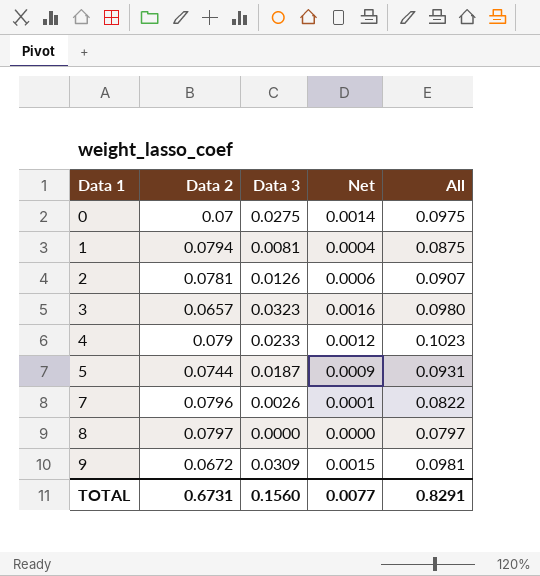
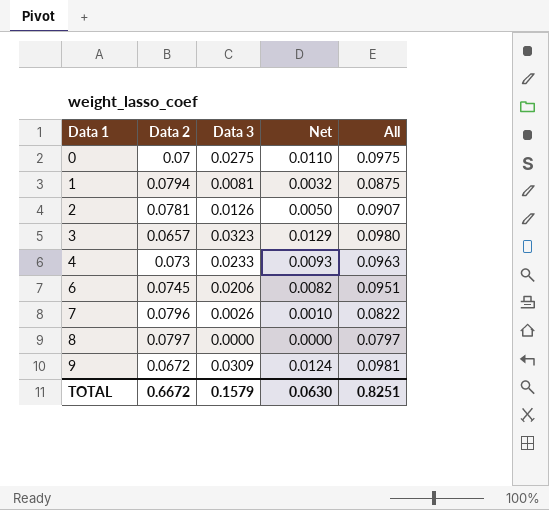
column Net | formula: [Data 3] * 0.05 -> [Data 3] * 0.4
row 5: 0.0744 | 0.0187 | 0.0009 | 0.0931 -> none
4 | Data 2: 0.079 -> 0.073
4 | All: 0.1023 -> 0.0963
row 6: none -> 0.0745 | 0.0206 | 0.0082 | 0.0951
TOTAL | Data 2: 0.6731 -> 0.6672
TOTAL | Data 3: 0.1560 -> 0.1579
TOTAL | Net: 0.0077 -> 0.0630
TOTAL | All: 0.8291 -> 0.8251

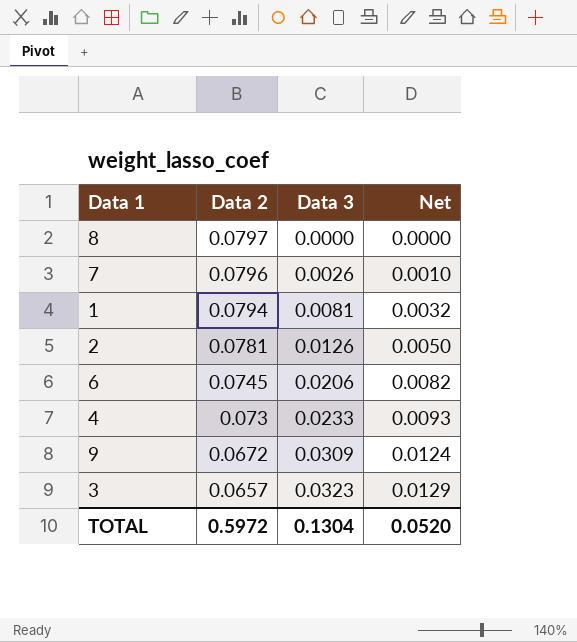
row order: Data 1 ascending -> Data 2 descending
column All | formula: [Data 2] + [Data 3] -> none
row 0: 0.07 | 0.0275 | 0.0110 | 0.0975 -> none
TOTAL | Data 2: 0.6672 -> 0.5972
TOTAL | Data 3: 0.1579 -> 0.1304
TOTAL | Net: 0.0630 -> 0.0520

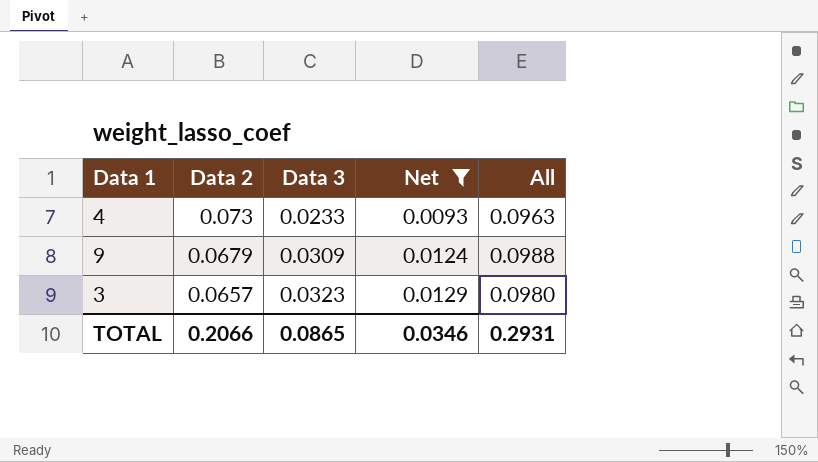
filter: none -> Net >= 0.0093
column All | formula: none -> [Data 2] + [Data 3]
9 | Data 2: 0.0672 -> 0.0679
TOTAL | Data 2: 0.5972 -> 0.2066
TOTAL | Data 3: 0.1304 -> 0.0865
TOTAL | Net: 0.0520 -> 0.0346

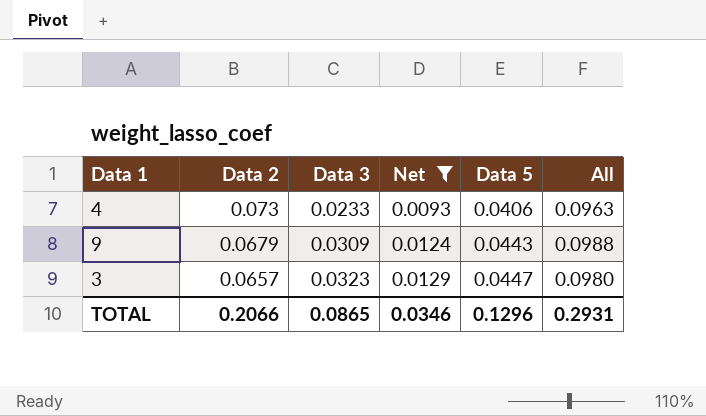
column Data 5 | position: none -> 5

